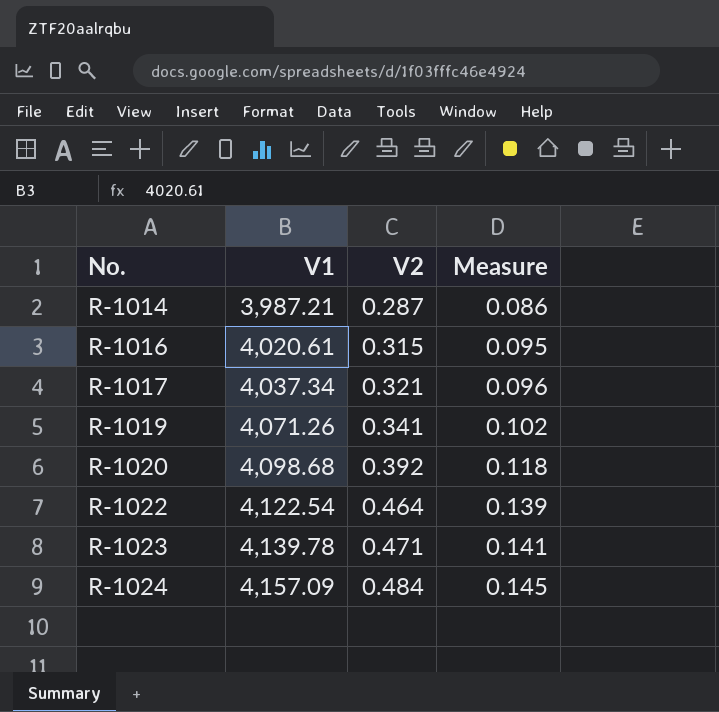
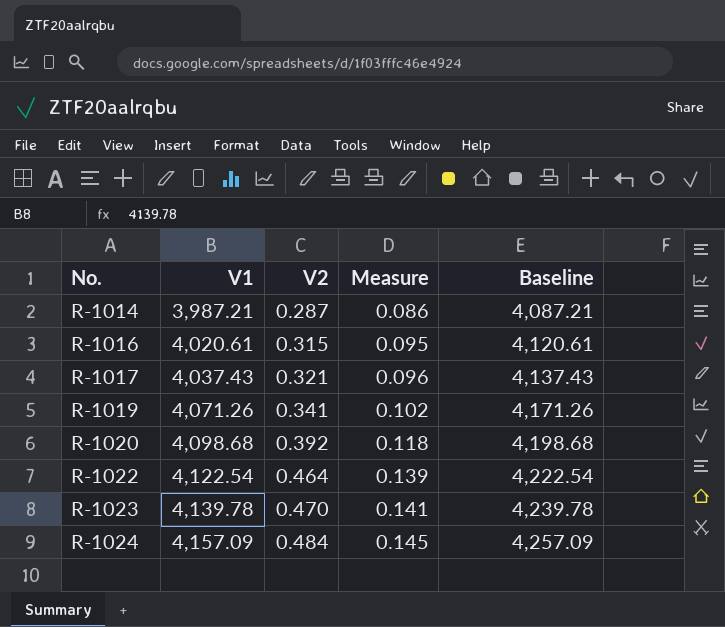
column Baseline | formula: none -> [V1] + 100
R-1017 | V1: 4,037.34 -> 4,037.43
R-1023 | V2: 0.471 -> 0.470

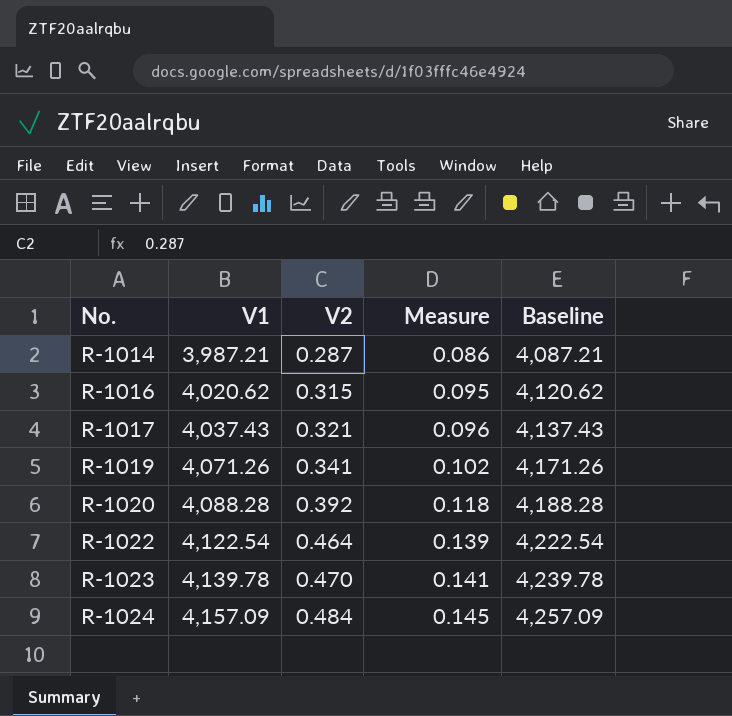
R-1016 | V1: 4,020.61 -> 4,020.62
R-1016 | Baseline: 4,120.61 -> 4,120.62
R-1020 | V1: 4,098.68 -> 4,088.28
R-1020 | Baseline: 4,198.68 -> 4,188.28

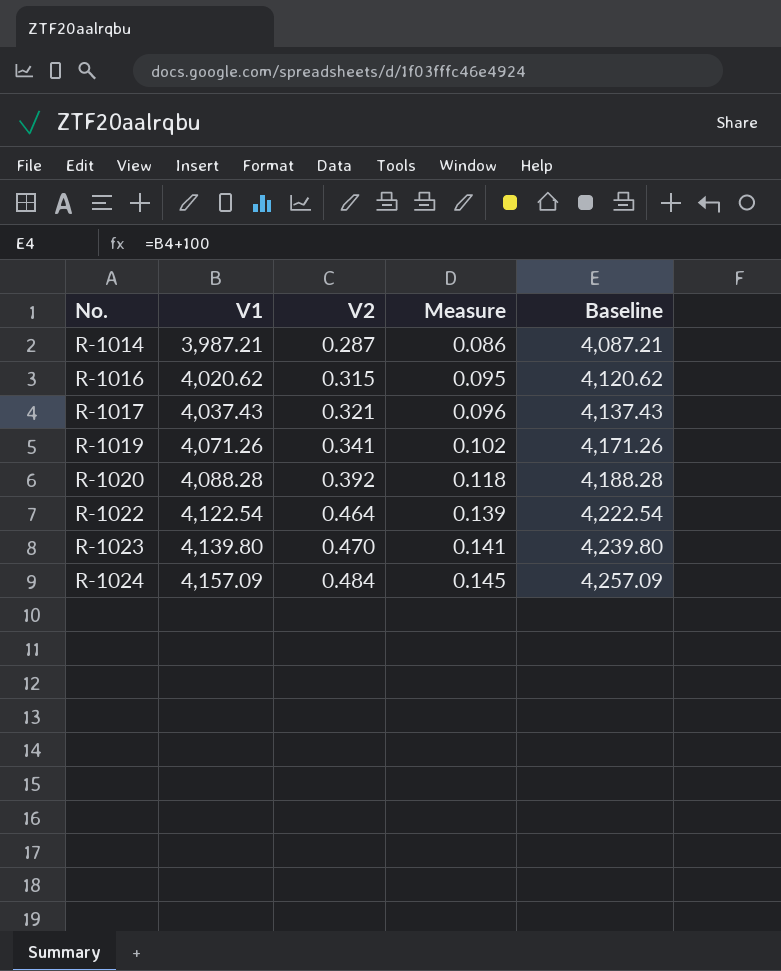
R-1023 | V1: 4,139.78 -> 4,139.80
R-1023 | Baseline: 4,239.78 -> 4,239.80

